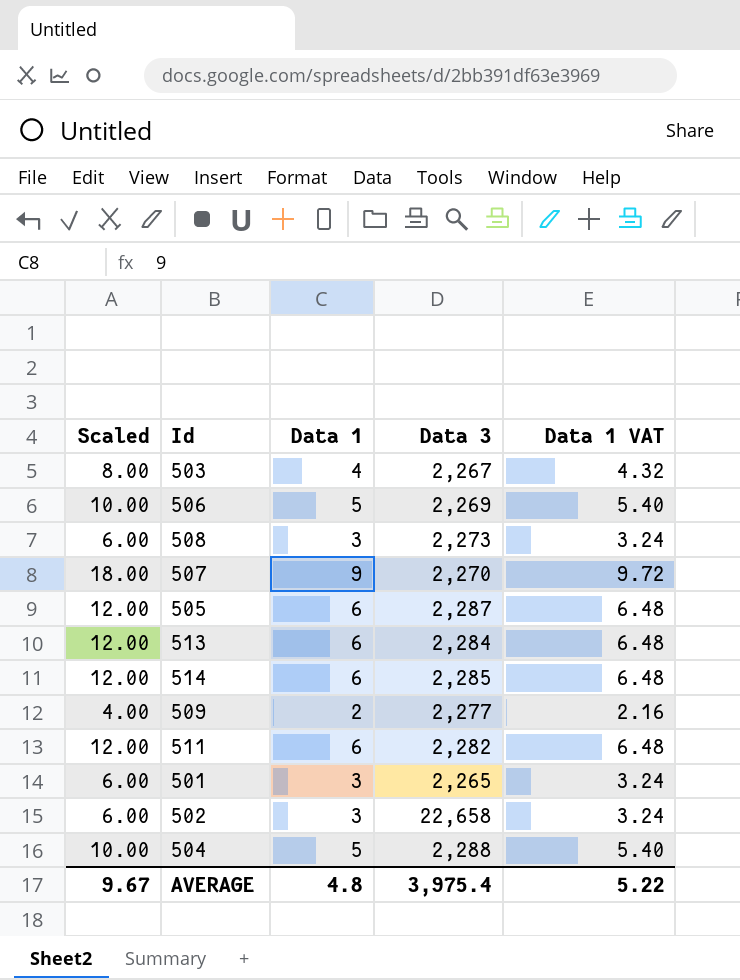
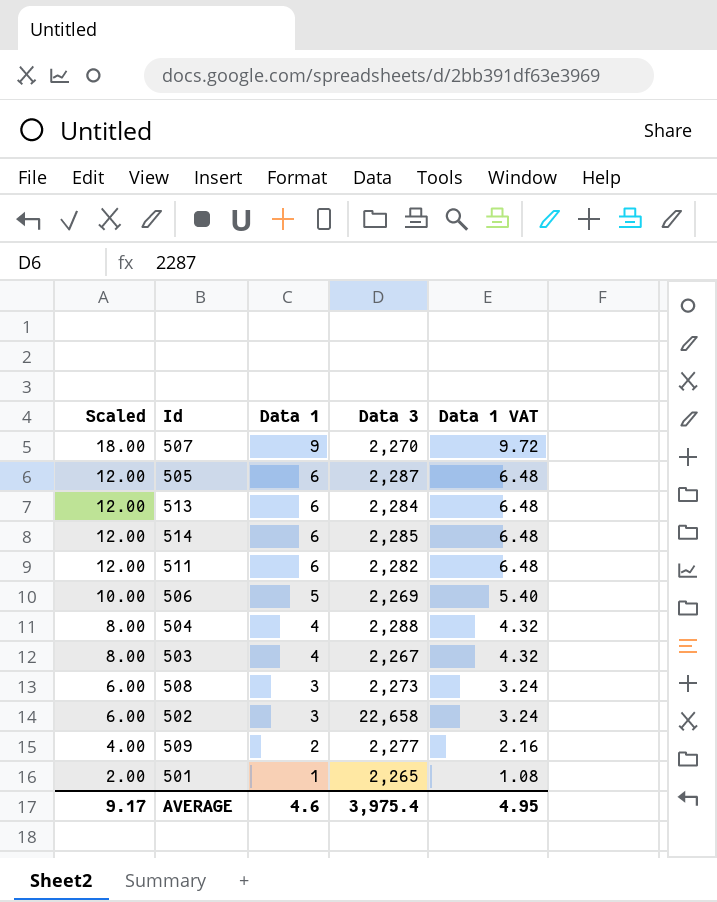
row order: none -> Scaled descending
504 | Scaled: 10.00 -> 8.00
504 | Data 1: 5 -> 4
504 | Data 1 VAT: 5.40 -> 4.32
501 | Scaled: 6.00 -> 2.00
501 | Data 1: 3 -> 1
501 | Data 1 VAT: 3.24 -> 1.08
AVERAGE | Scaled: 9.67 -> 9.17
AVERAGE | Data 1: 4.8 -> 4.6
AVERAGE | Data 1 VAT: 5.22 -> 4.95

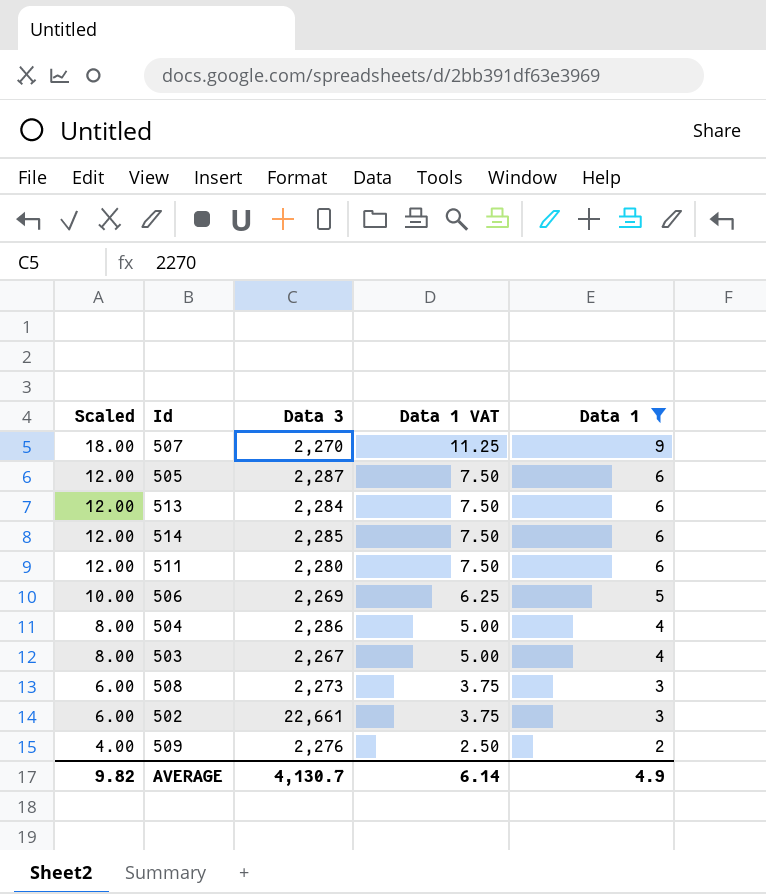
filter: none -> Data 1 != 1
column Data 1 VAT | formula: [Data 1] * 1.08 -> [Data 1] * 1.25
column Data 1 | position: 3 -> 5
511 | Data 3: 2,282 -> 2,280
504 | Data 3: 2,288 -> 2,286
502 | Data 3: 22,658 -> 22,661
509 | Data 3: 2,277 -> 2,276
AVERAGE | Scaled: 9.17 -> 9.82
AVERAGE | Data 3: 3,975.4 -> 4,130.7
AVERAGE | Data 1 VAT: 4.95 -> 6.14
AVERAGE | Data 1: 4.6 -> 4.9

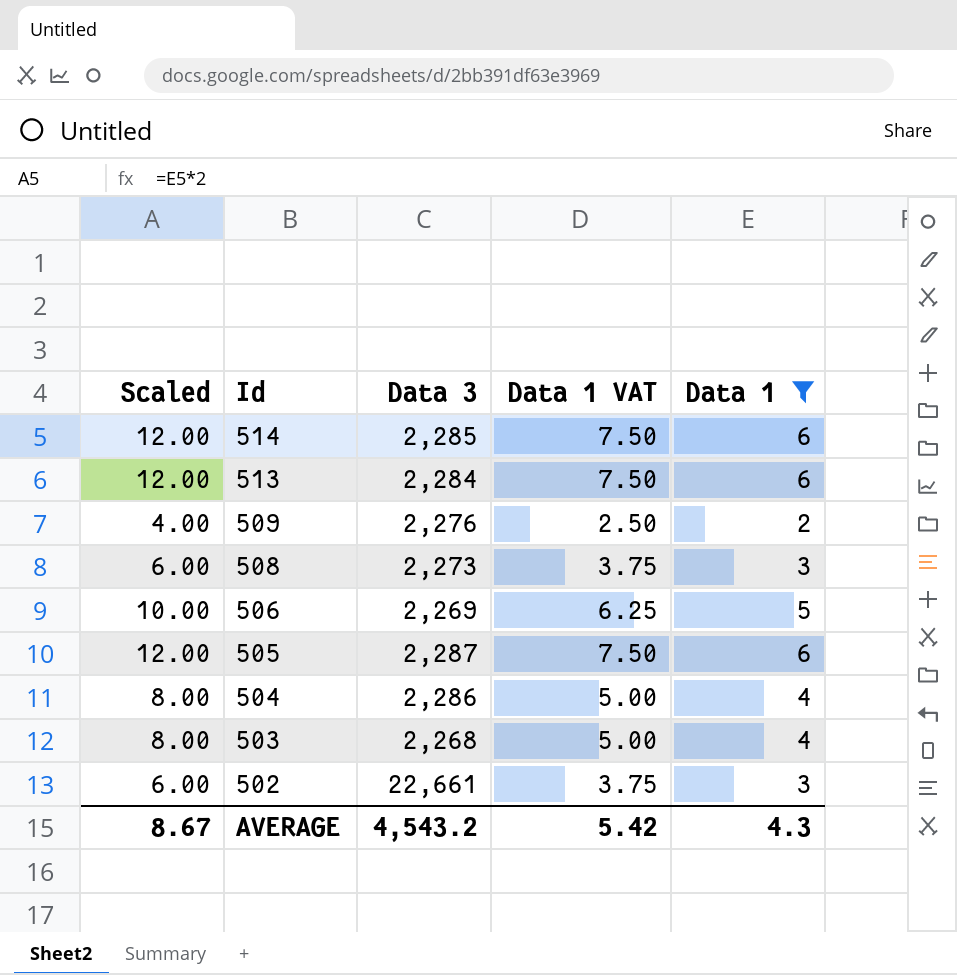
row order: Scaled descending -> Id descending
row 507: 18.00 | 2,270 | 11.25 | 9 -> none
row 511: 12.00 | 2,280 | 7.50 | 6 -> none
503 | Data 3: 2,267 -> 2,268
AVERAGE | Scaled: 9.82 -> 8.67
AVERAGE | Data 3: 4,130.7 -> 4,543.2
AVERAGE | Data 1 VAT: 6.14 -> 5.42
AVERAGE | Data 1: 4.9 -> 4.3

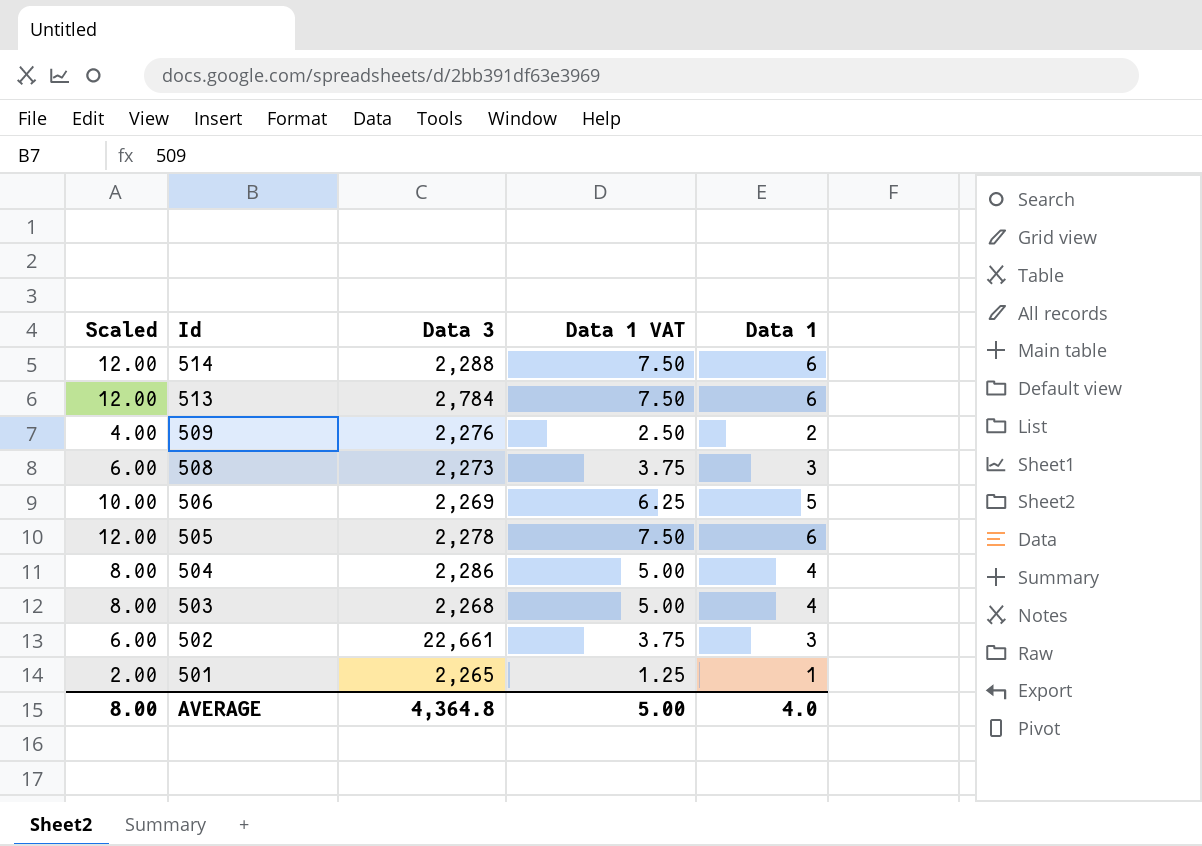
filter: Data 1 != 1 -> none
514 | Data 3: 2,285 -> 2,288
513 | Data 3: 2,284 -> 2,784
505 | Data 3: 2,287 -> 2,278
AVERAGE | Scaled: 8.67 -> 8.00
AVERAGE | Data 3: 4,543.2 -> 4,364.8
AVERAGE | Data 1 VAT: 5.42 -> 5.00
AVERAGE | Data 1: 4.3 -> 4.0

